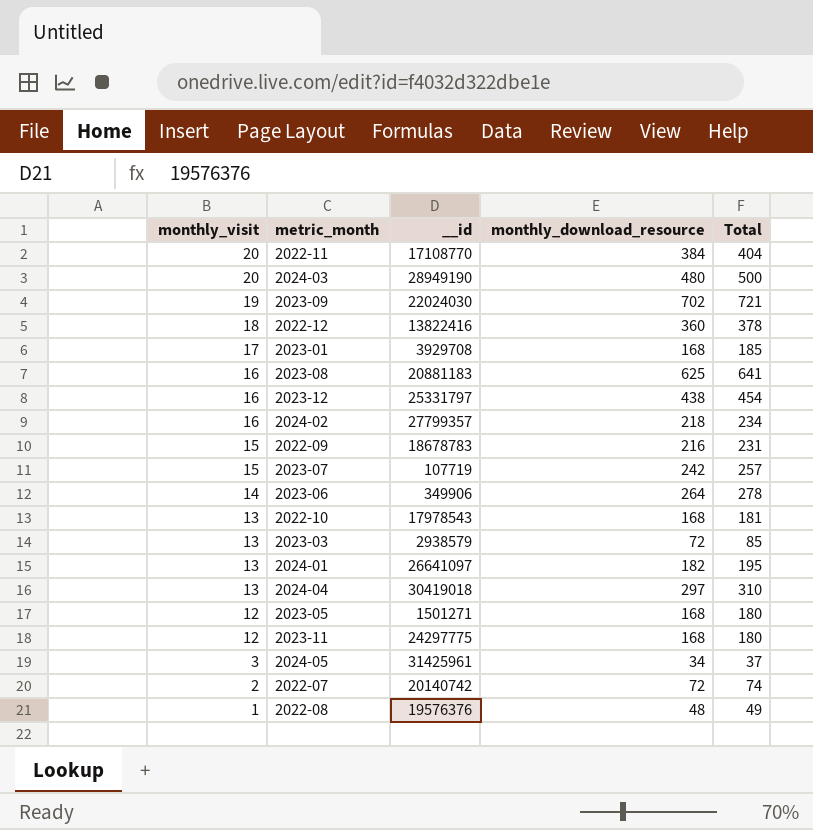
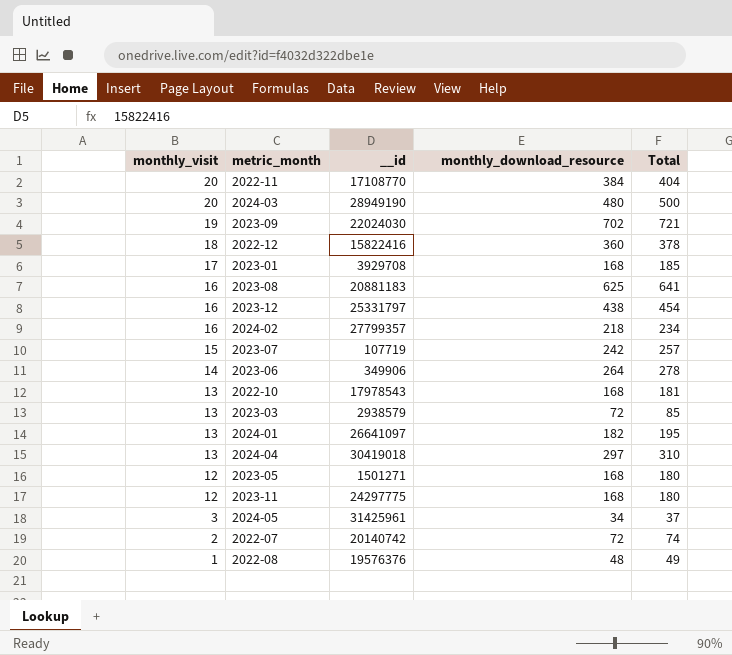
row 2022-09: 15 | 18678783 | 216 | 231 -> none
2022-12 | __id: 13822416 -> 15822416

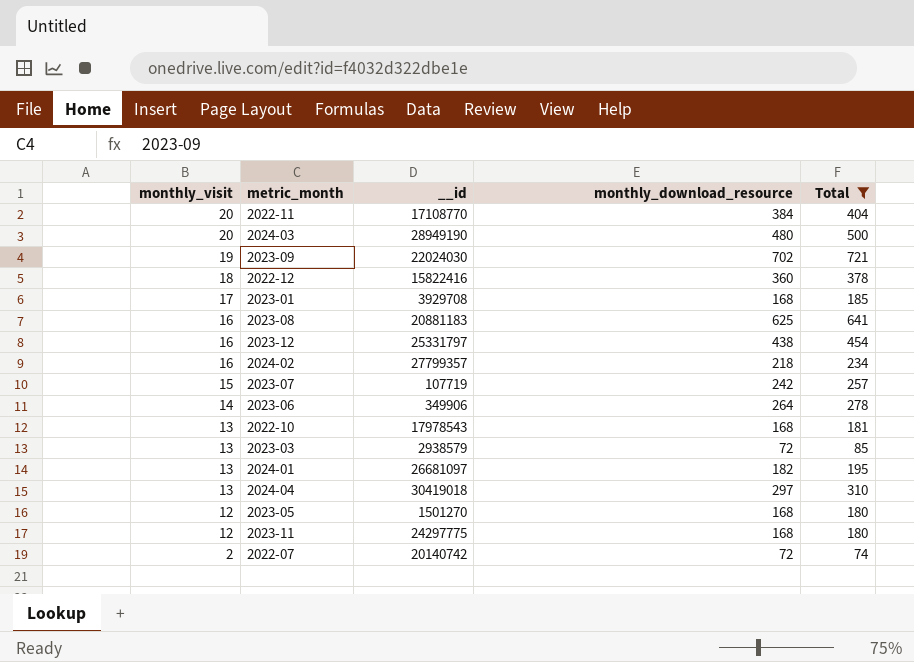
filter: none -> Total >= 74
2024-01 | __id: 26641097 -> 26681097
2023-05 | __id: 1501271 -> 1501270

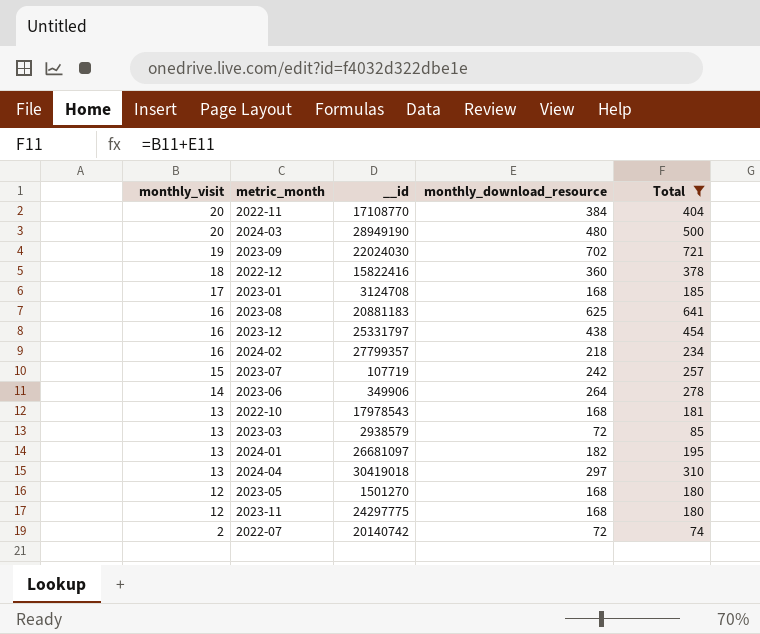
2023-01 | __id: 3929708 -> 3124708

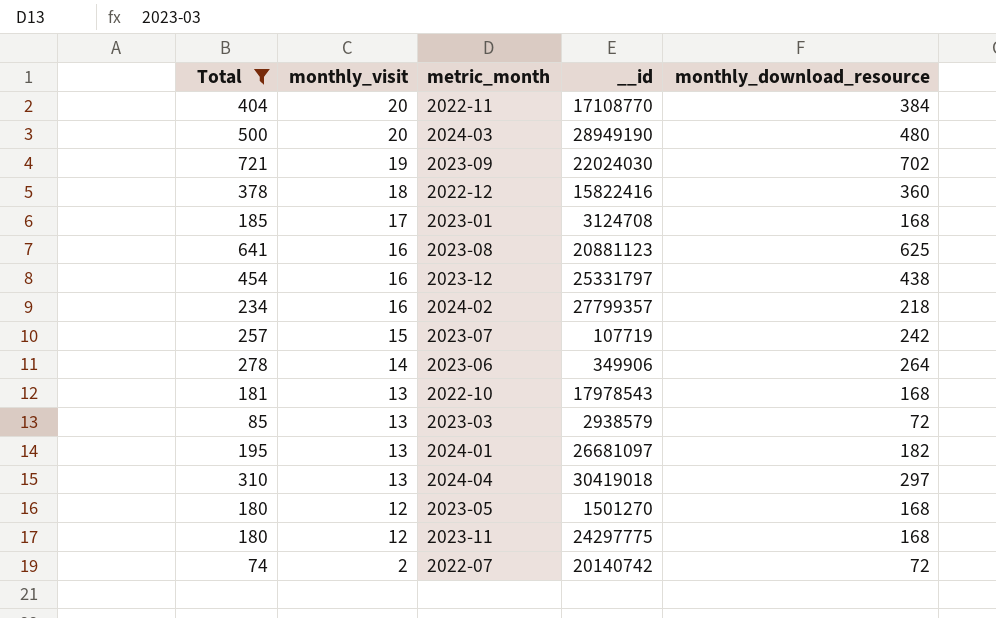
column Total | position: 5 -> 1
2023-08 | __id: 20881183 -> 20881123

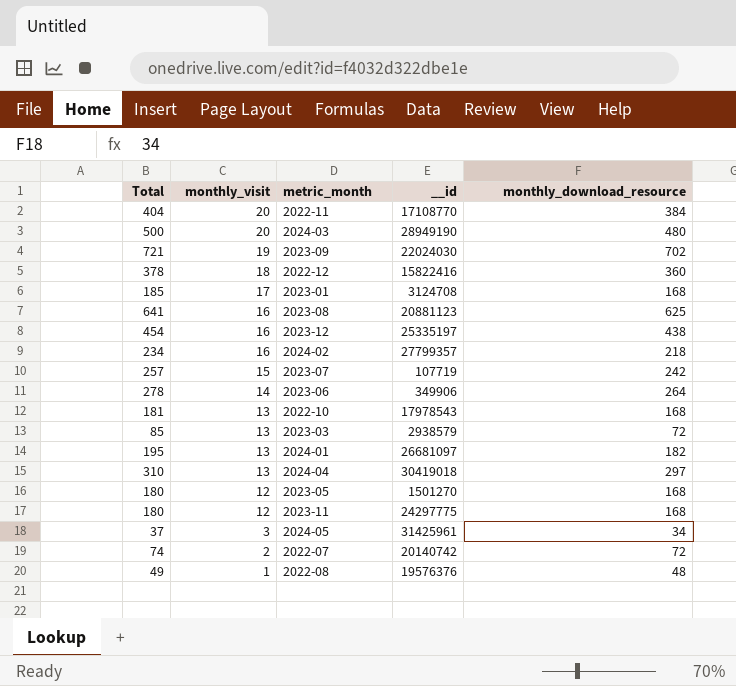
filter: Total >= 74 -> none
2023-12 | __id: 25331797 -> 25335197

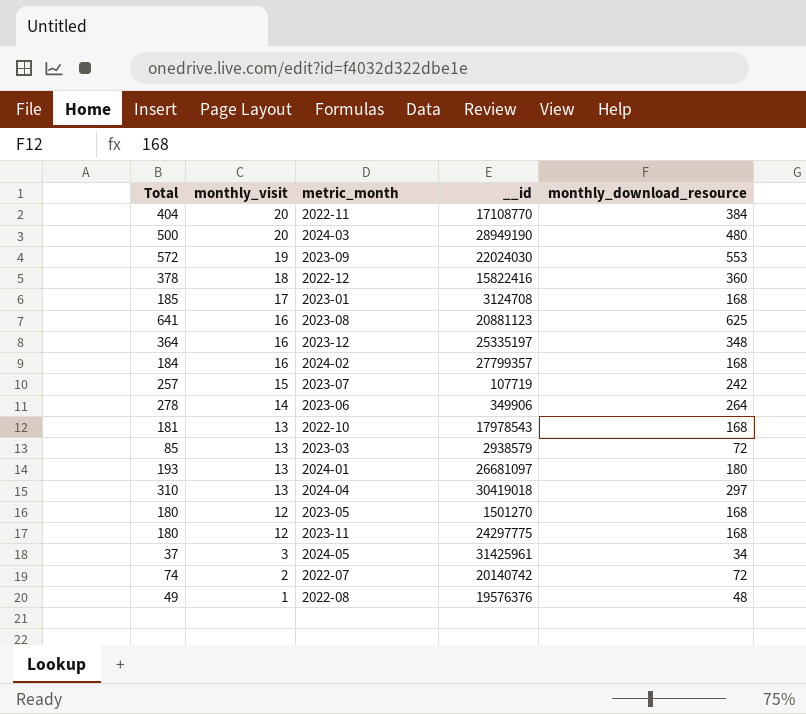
2023-09 | Total: 721 -> 572
2023-09 | monthly_download_resource: 702 -> 553
2023-12 | Total: 454 -> 364
2023-12 | monthly_download_resource: 438 -> 348
2024-02 | Total: 234 -> 184
2024-02 | monthly_download_resource: 218 -> 168
2024-01 | Total: 195 -> 193
2024-01 | monthly_download_resource: 182 -> 180

